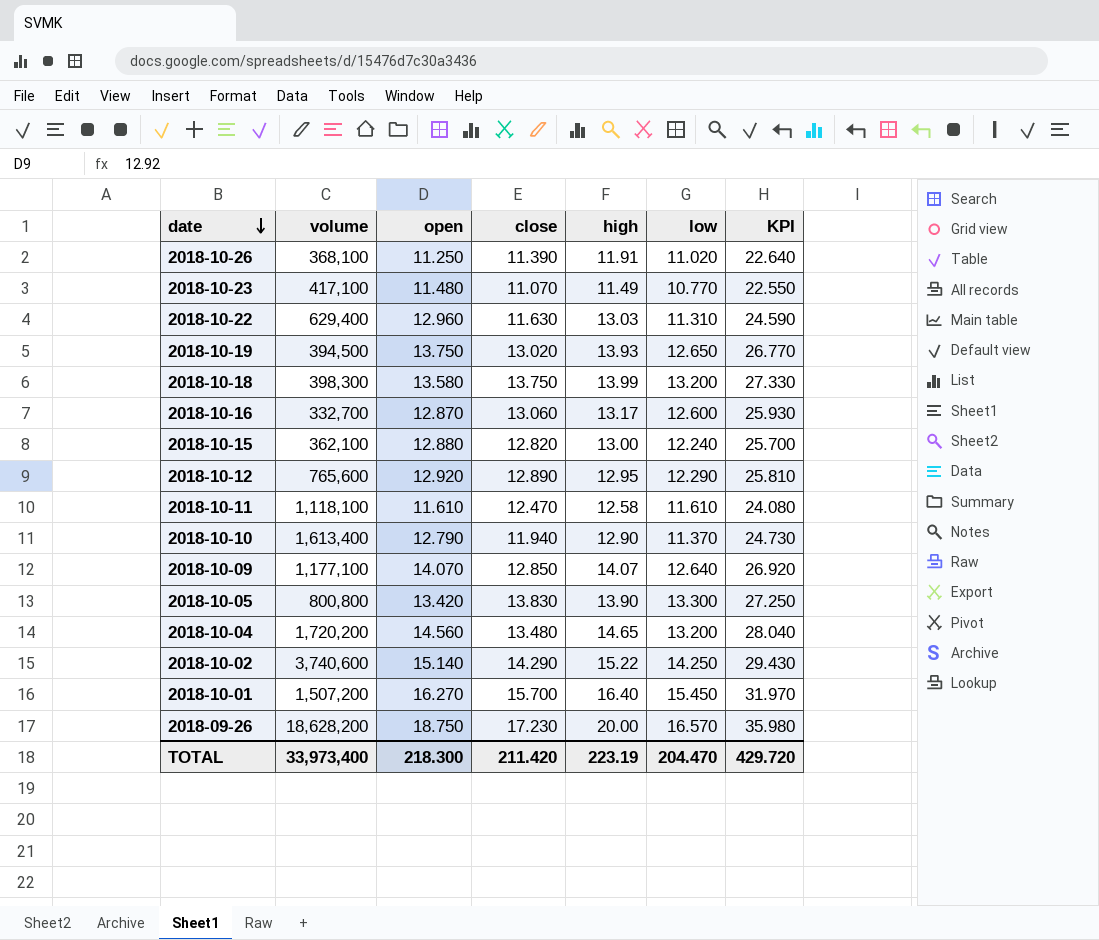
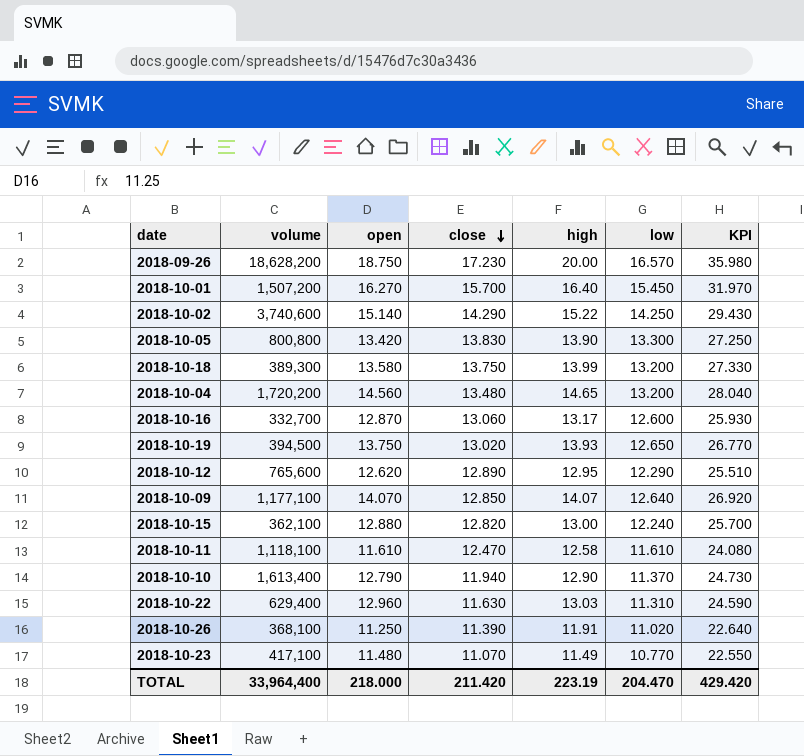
row order: date descending -> close descending
2018-10-18 | volume: 398,300 -> 389,300
2018-10-12 | open: 12.920 -> 12.620
2018-10-12 | KPI: 25.810 -> 25.510
TOTAL | volume: 33,973,400 -> 33,964,400
TOTAL | open: 218.300 -> 218.000
TOTAL | KPI: 429.720 -> 429.420

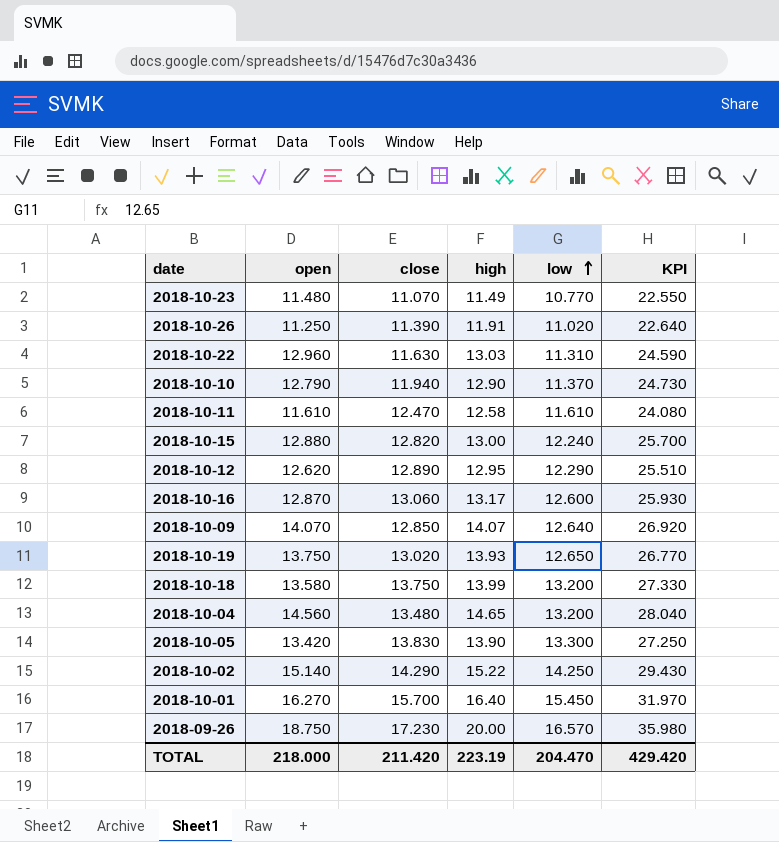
row order: close descending -> low ascending
column volume | position: 2 -> none

